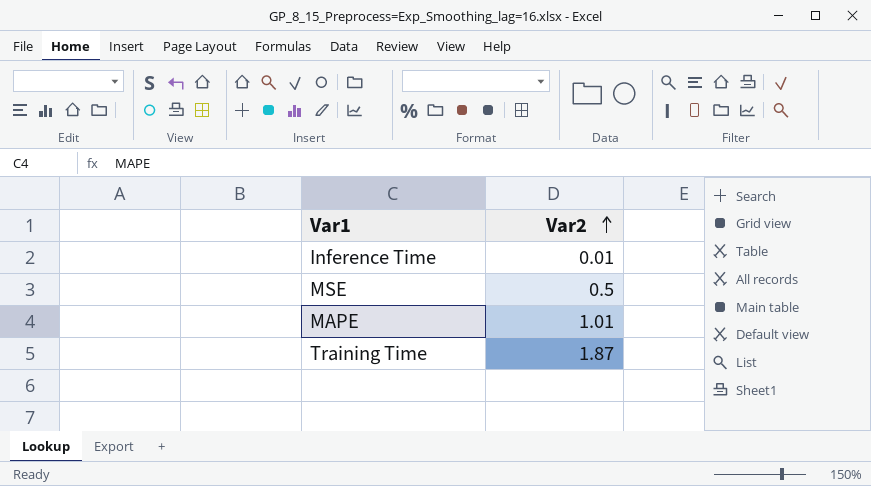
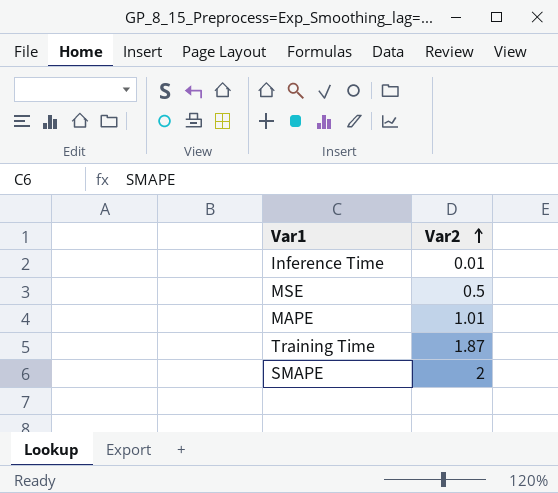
row SMAPE: none -> 2

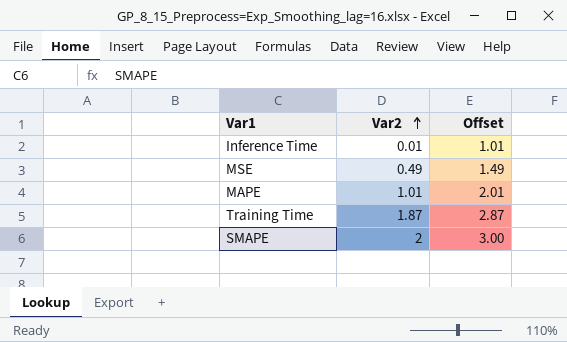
column Offset | formula: none -> [Var2] + 1
MSE | Var2: 0.5 -> 0.49

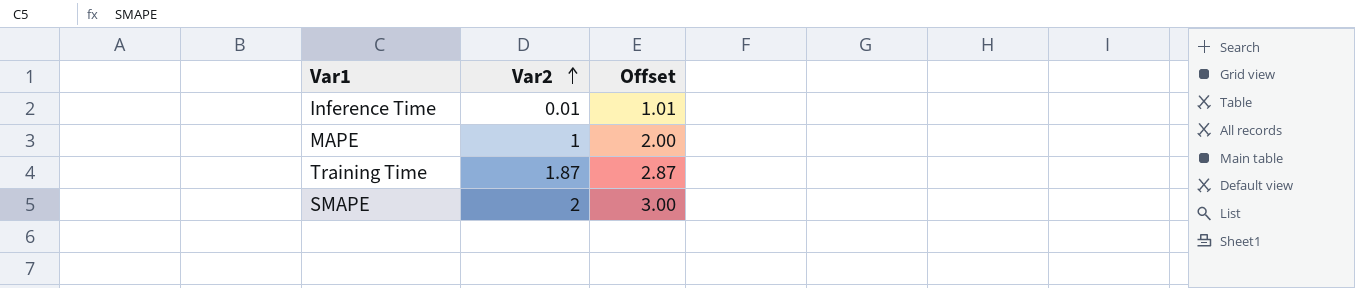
row MSE: 0.49 | 1.49 -> none
MAPE | Var2: 1.01 -> 1
MAPE | Offset: 2.01 -> 2.00

